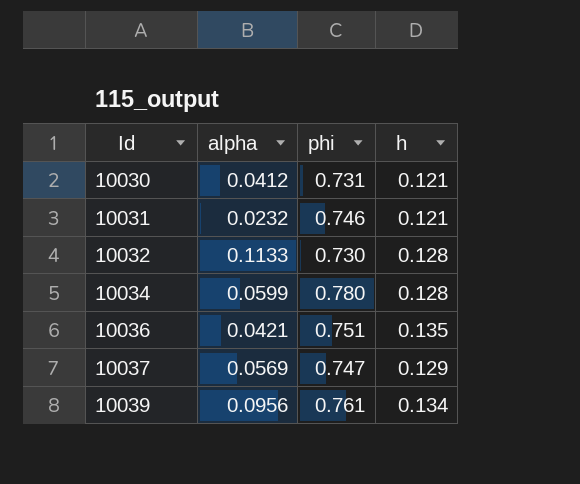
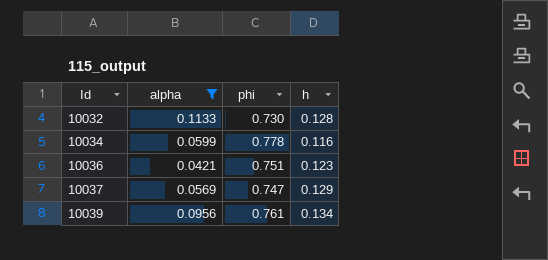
filter: none -> alpha >= 0.0421
10034 | phi: 0.780 -> 0.778
10034 | h: 0.128 -> 0.116
10036 | h: 0.135 -> 0.123

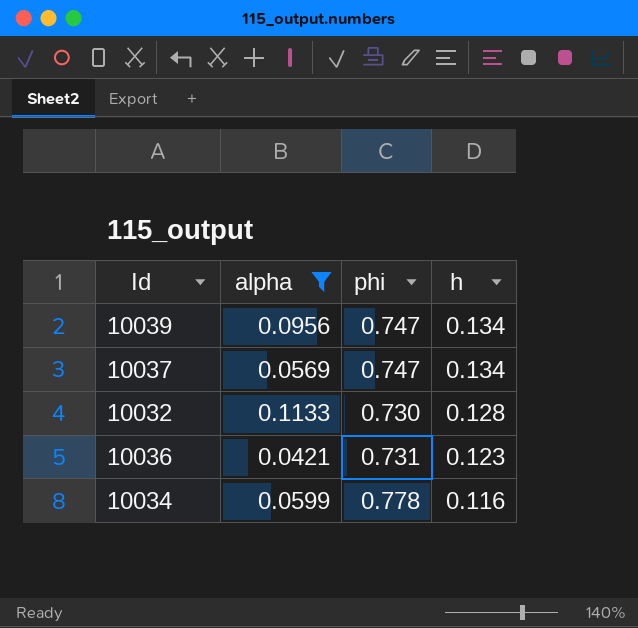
row order: Id ascending -> h descending
10039 | phi: 0.761 -> 0.747
10037 | h: 0.129 -> 0.134
10036 | phi: 0.751 -> 0.731

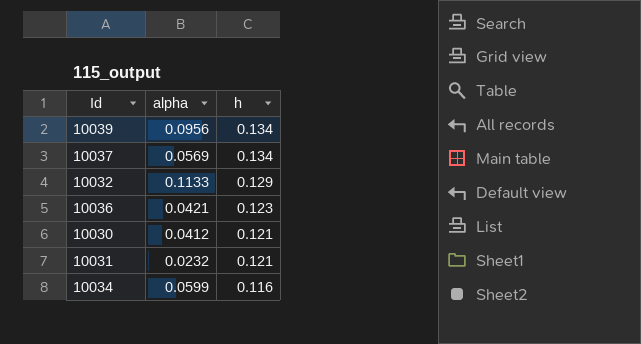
filter: alpha >= 0.0421 -> none
column phi | position: 3 -> none
10032 | h: 0.128 -> 0.129

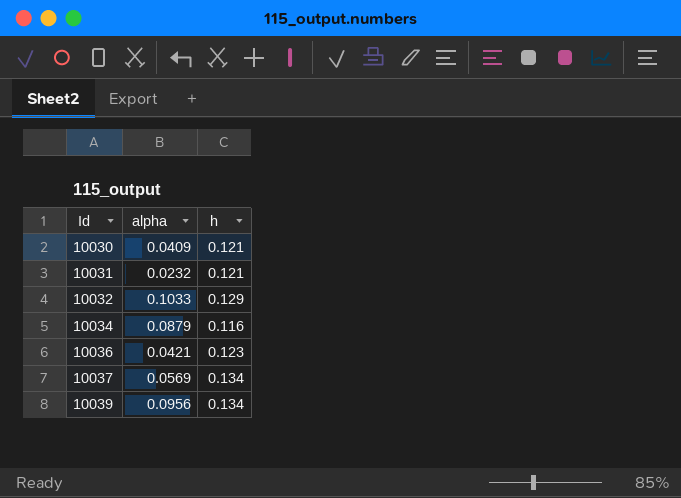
row order: h descending -> Id ascending
10030 | alpha: 0.0412 -> 0.0409
10032 | alpha: 0.1133 -> 0.1033
10034 | alpha: 0.0599 -> 0.0879

